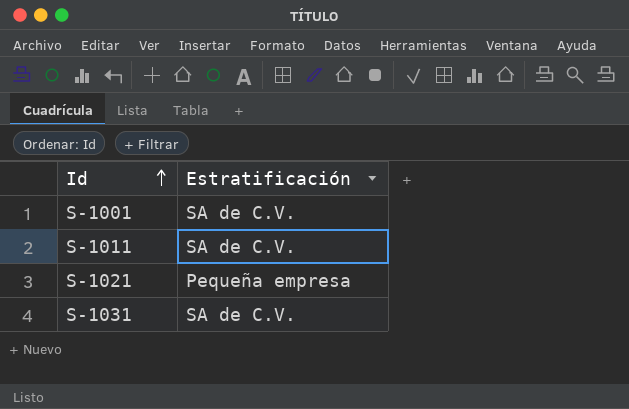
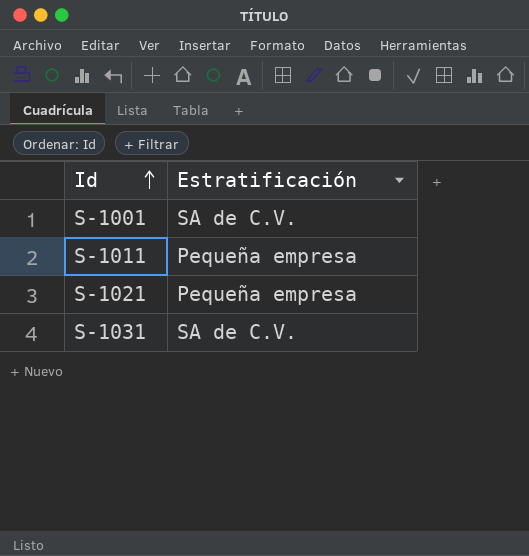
S-1011 | Estratificación: SA de C.V. -> Pequeña empresa

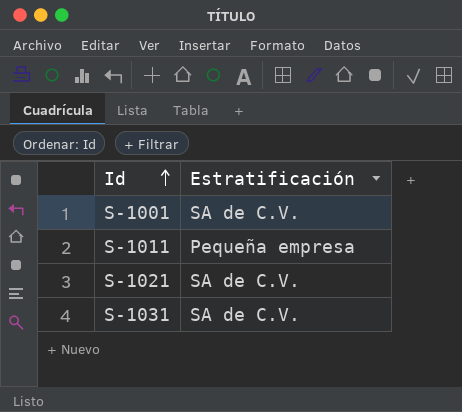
S-1021 | Estratificación: Pequeña empresa -> SA de C.V.

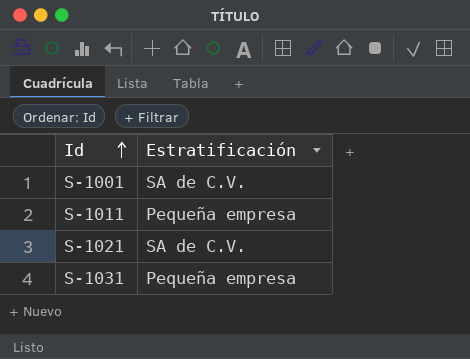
S-1031 | Estratificación: SA de C.V. -> Pequeña empresa

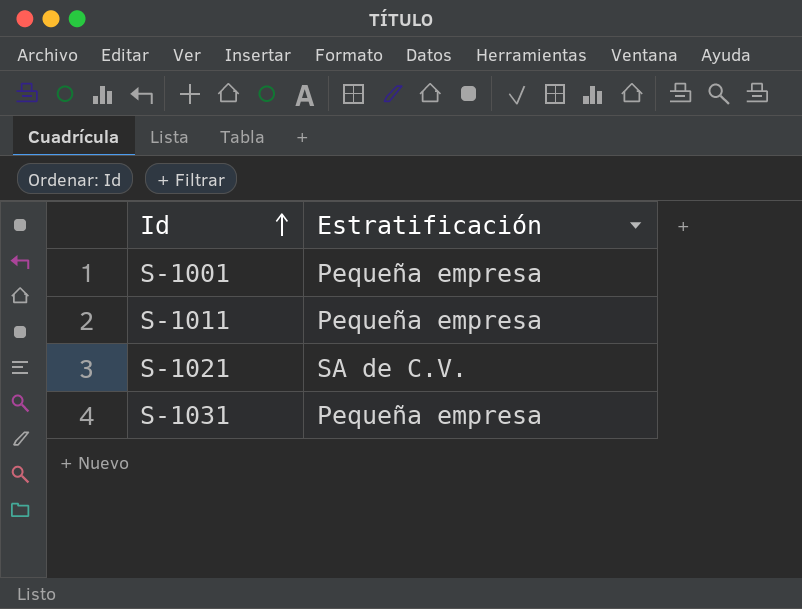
S-1001 | Estratificación: SA de C.V. -> Pequeña empresa

